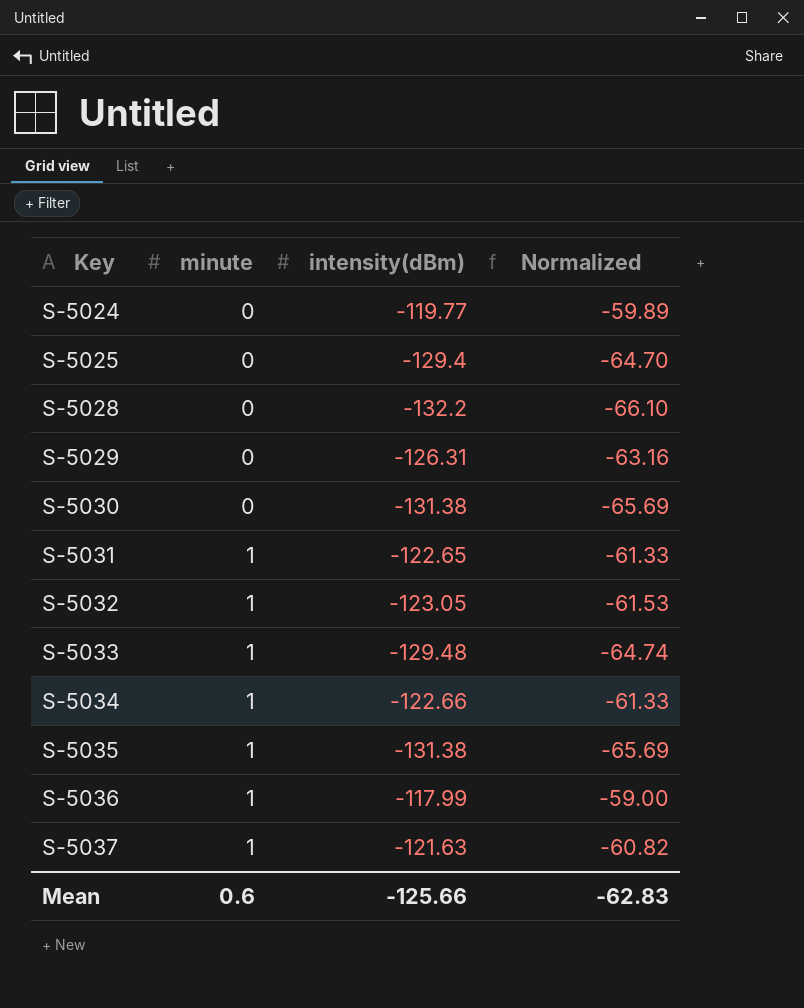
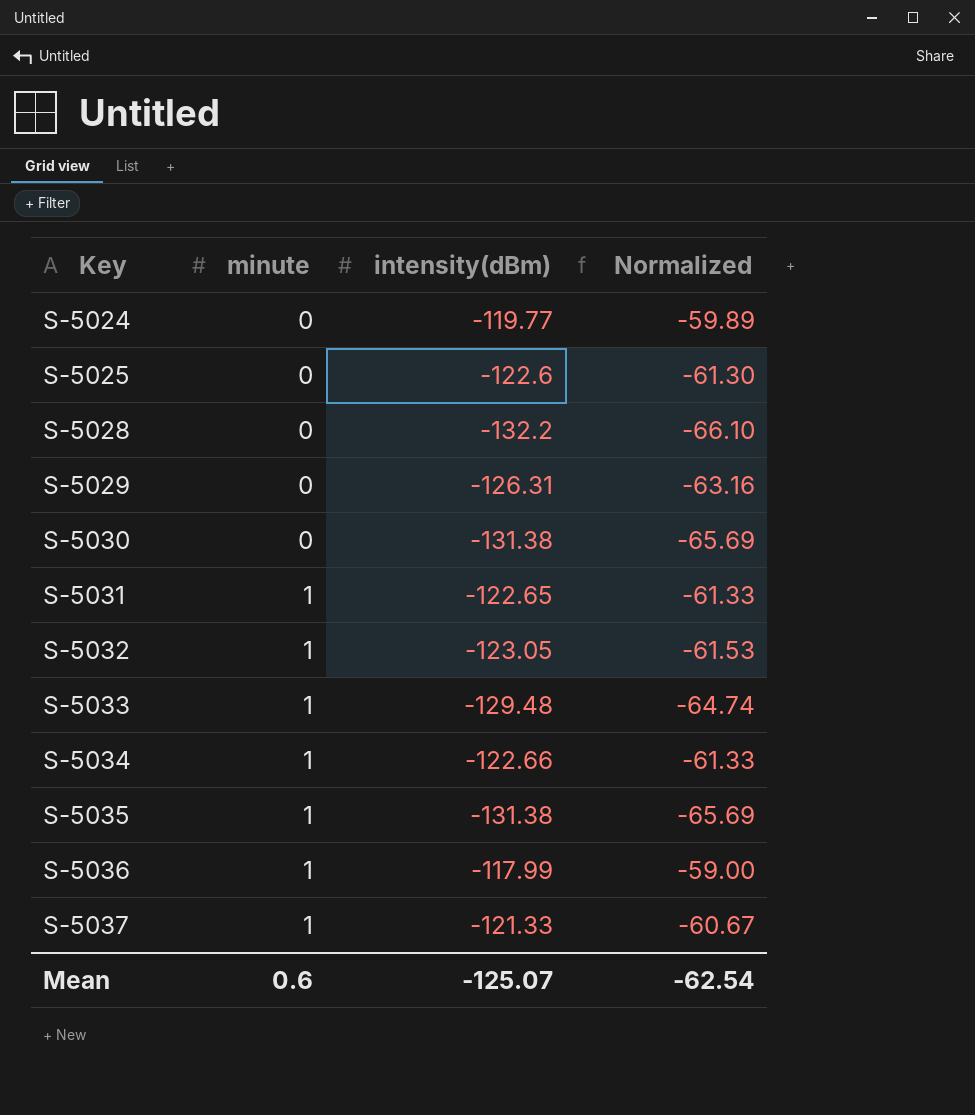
S-5025 | intensity(dBm): -129.4 -> -122.6
S-5025 | Normalized: -64.70 -> -61.30
S-5037 | intensity(dBm): -121.63 -> -121.33
S-5037 | Normalized: -60.82 -> -60.67
Mean | intensity(dBm): -125.66 -> -125.07
Mean | Normalized: -62.83 -> -62.54

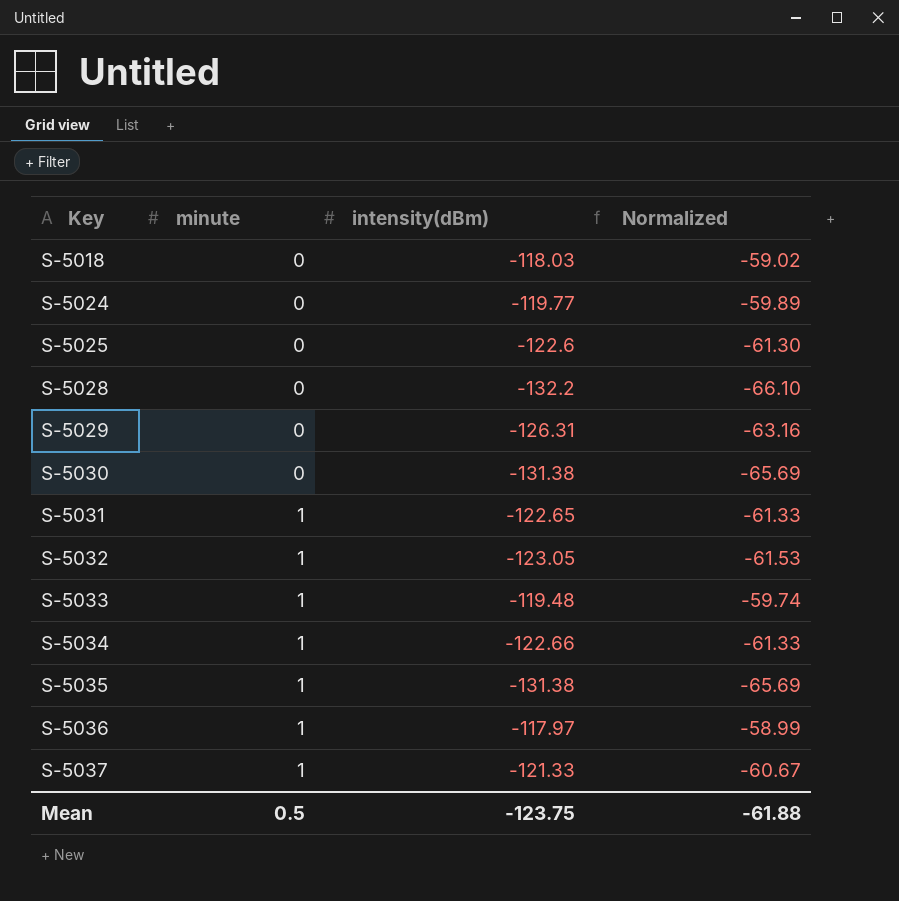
row S-5018: none -> 0 | -118.03 | -59.02
S-5033 | intensity(dBm): -129.48 -> -119.48
S-5033 | Normalized: -64.74 -> -59.74
S-5036 | intensity(dBm): -117.99 -> -117.97
S-5036 | Normalized: -59.00 -> -58.99
Mean | minute: 0.6 -> 0.5
Mean | intensity(dBm): -125.07 -> -123.75
Mean | Normalized: -62.54 -> -61.88

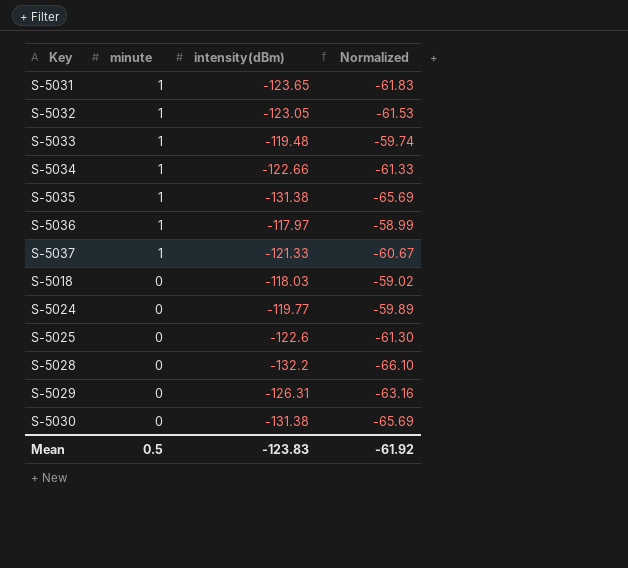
row order: Key ascending -> minute descending
S-5031 | intensity(dBm): -122.65 -> -123.65
S-5031 | Normalized: -61.33 -> -61.83
Mean | intensity(dBm): -123.75 -> -123.83
Mean | Normalized: -61.88 -> -61.92

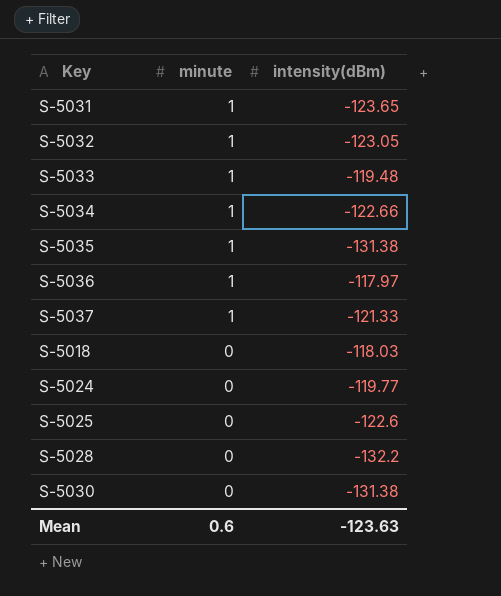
column Normalized | formula: [intensity(dBm)] * 0.5 -> none
row S-5029: 0 | -126.31 | -63.16 -> none
Mean | minute: 0.5 -> 0.6
Mean | intensity(dBm): -123.83 -> -123.63

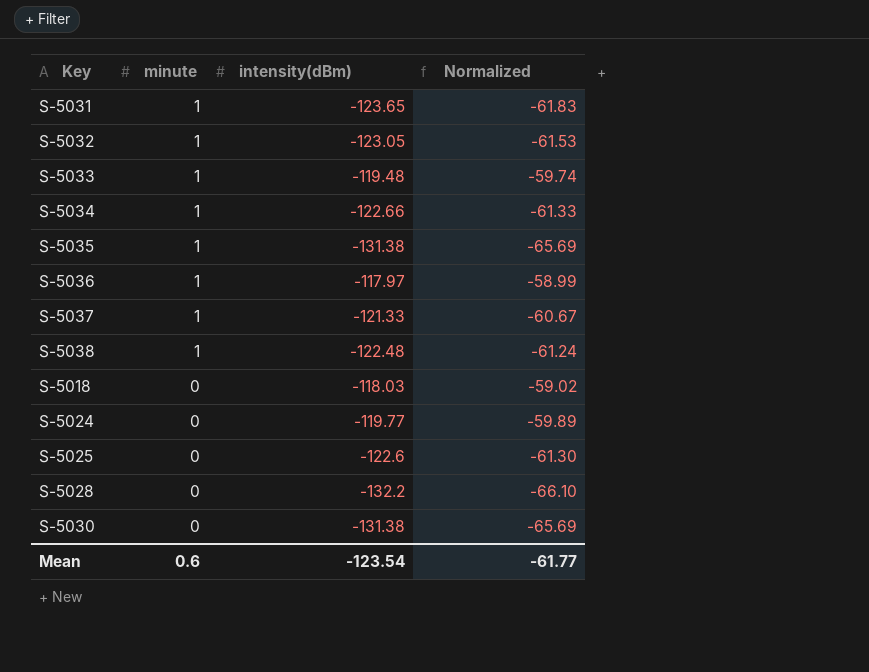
column Normalized | formula: none -> [intensity(dBm)] * 0.5
row S-5038: none -> 1 | -122.48 | -61.24
Mean | intensity(dBm): -123.63 -> -123.54

